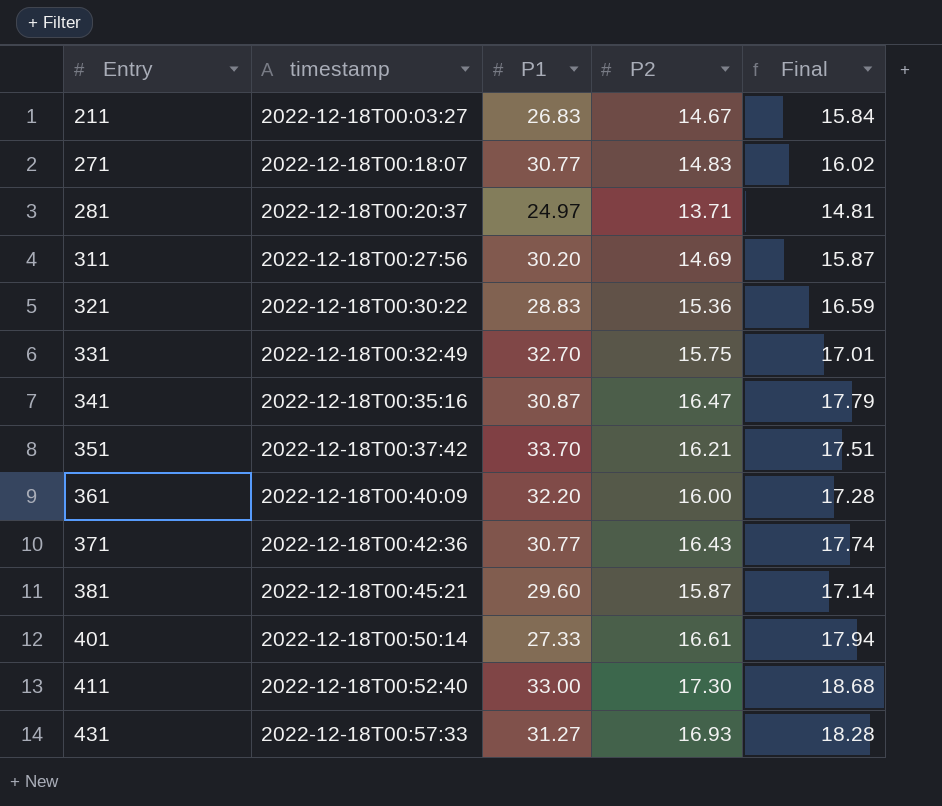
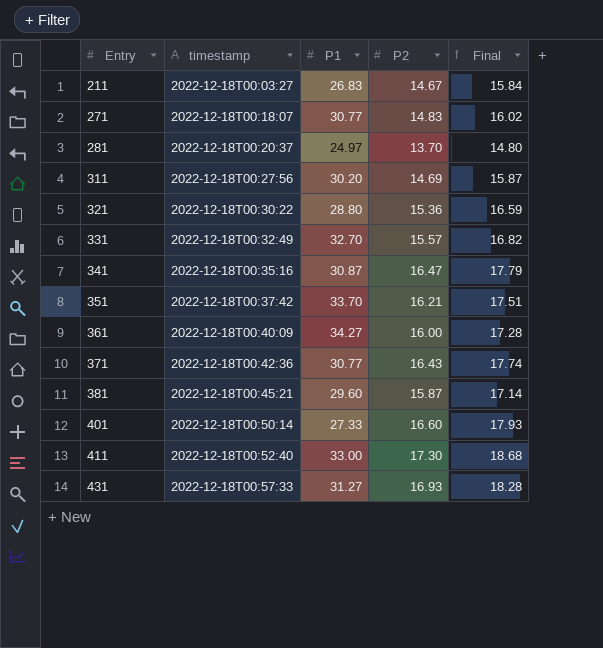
281 | P2: 13.71 -> 13.70
281 | Final: 14.81 -> 14.80
321 | P1: 28.83 -> 28.80
331 | P2: 15.75 -> 15.57
331 | Final: 17.01 -> 16.82
361 | P1: 32.20 -> 34.27
401 | P2: 16.61 -> 16.60
401 | Final: 17.94 -> 17.93

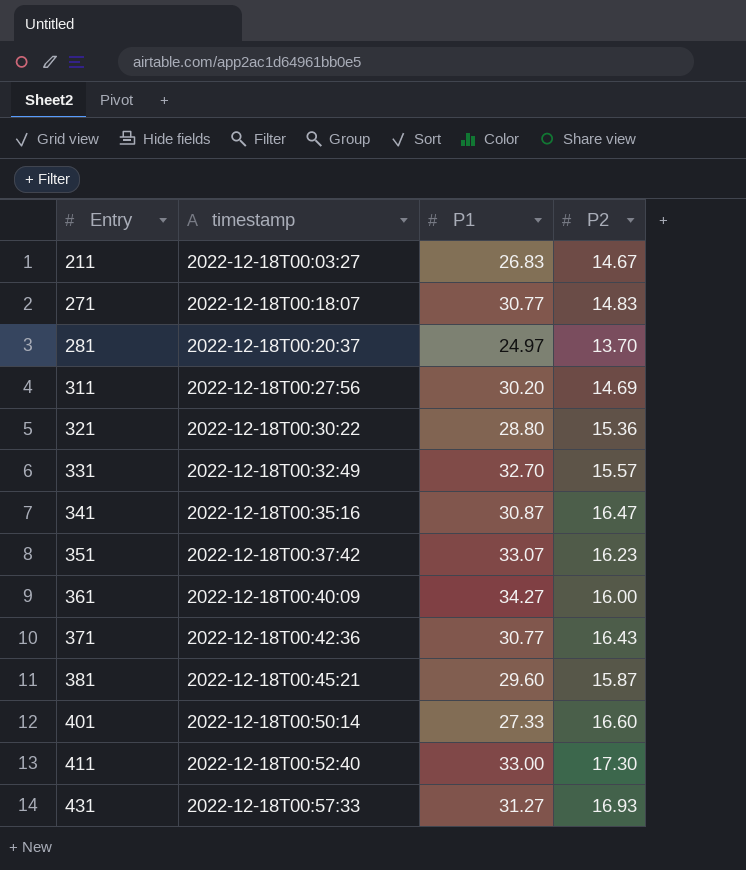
column Final | formula: [P2] * 1.08 -> none
351 | P1: 33.70 -> 33.07
351 | P2: 16.21 -> 16.23

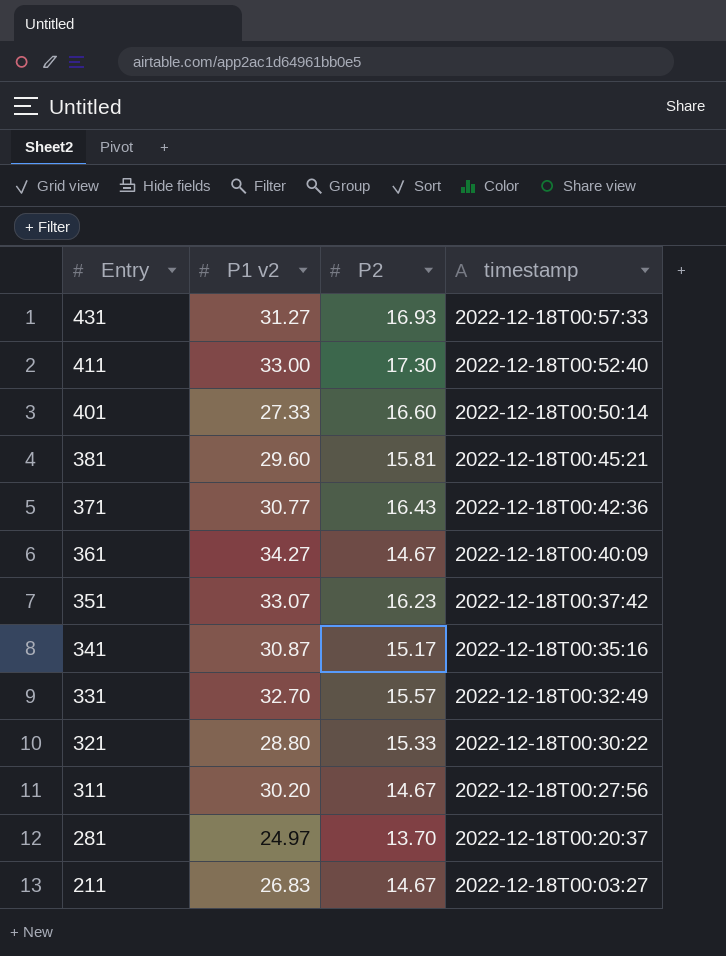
row order: Entry ascending -> Entry descending
column name: P1 -> P1 v2
column timestamp | position: 2 -> 4
row 271: 2022-12-18T00:18:07 | 30.77 | 14.83 -> none
381 | P2: 15.87 -> 15.81
361 | P2: 16.00 -> 14.67
341 | P2: 16.47 -> 15.17
321 | P2: 15.36 -> 15.33
311 | P2: 14.69 -> 14.67

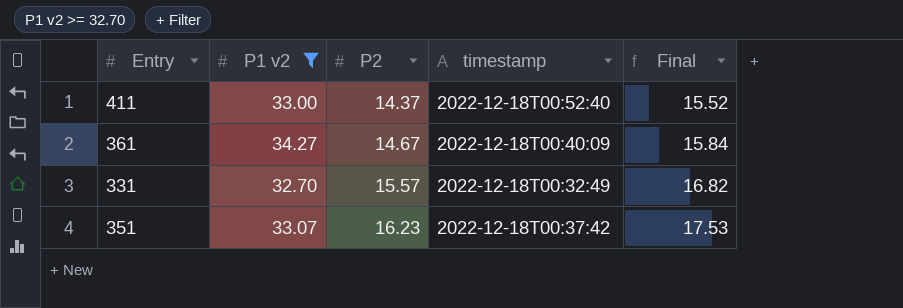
filter: none -> P1 v2 >= 32.70
row order: Entry descending -> P2 ascending
column Final | formula: none -> [P2] * 1.08
411 | P2: 17.30 -> 14.37

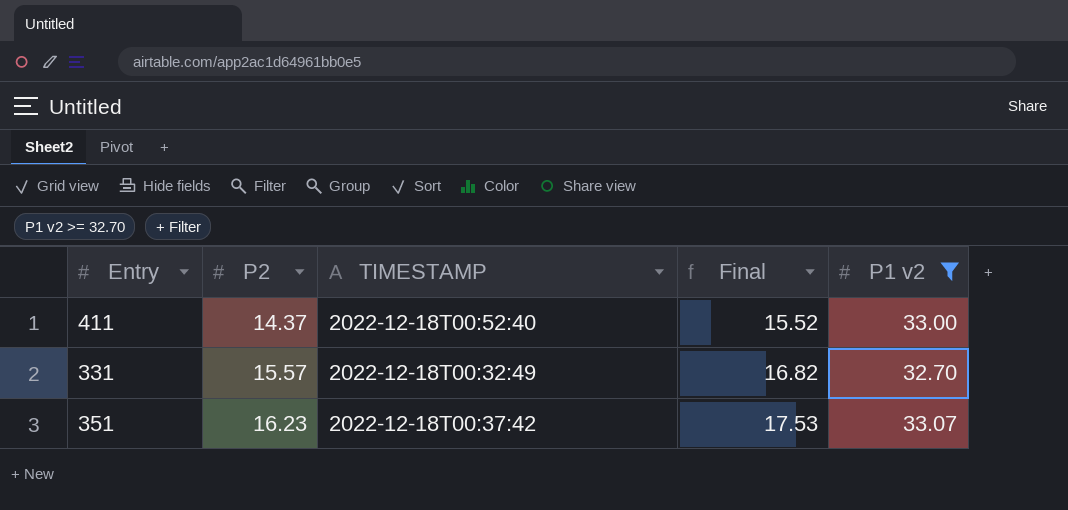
column name: timestamp -> TIMESTAMP
column P1 v2 | position: 2 -> 5
row 361: 34.27 | 14.67 | 2022-12-18T00:40:09 | 15.84 -> none

